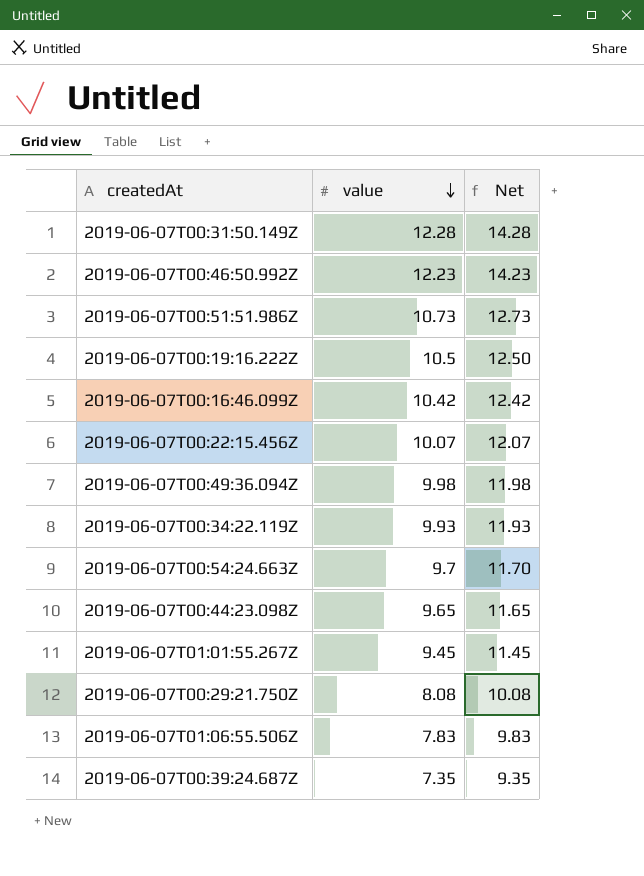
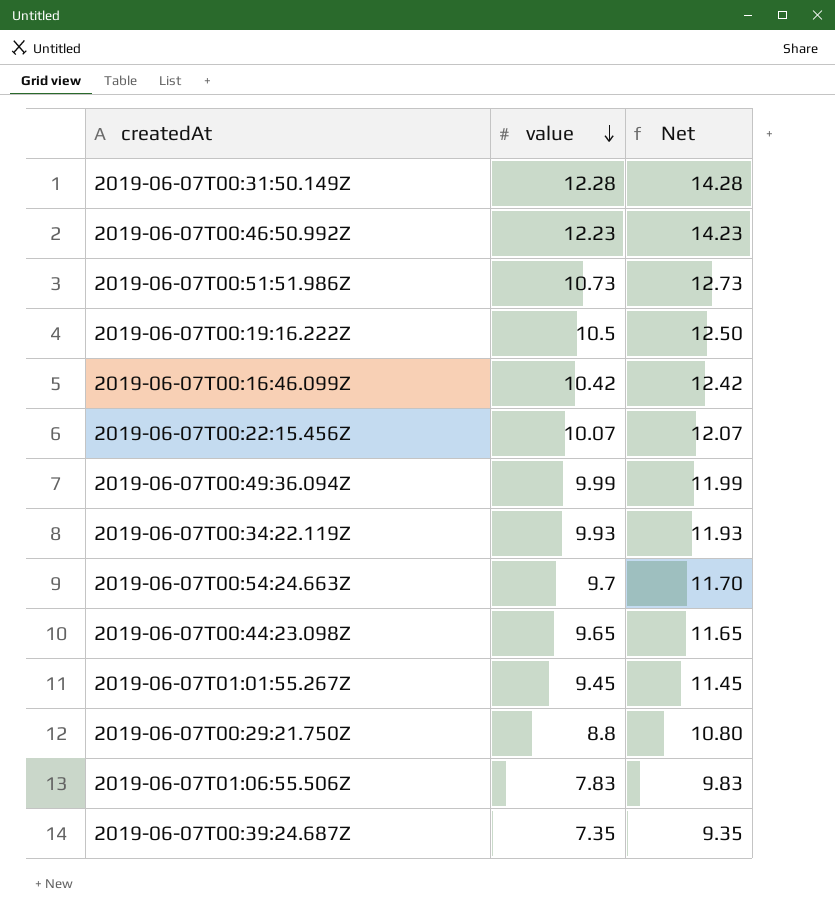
2019-06-07T00:49:36.094Z | value: 9.98 -> 9.99
2019-06-07T00:49:36.094Z | Net: 11.98 -> 11.99
2019-06-07T00:29:21.750Z | value: 8.08 -> 8.8
2019-06-07T00:29:21.750Z | Net: 10.08 -> 10.80

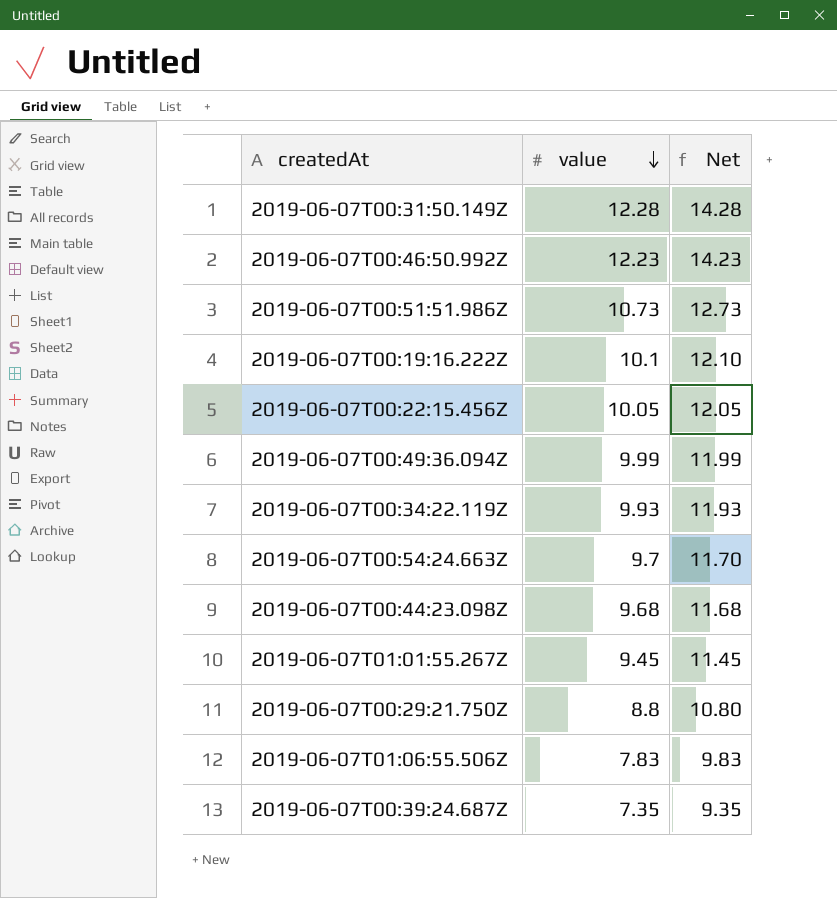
row 2019-06-07T00:16:46.099Z: 10.42 | 12.42 -> none
2019-06-07T00:19:16.222Z | value: 10.5 -> 10.1
2019-06-07T00:19:16.222Z | Net: 12.50 -> 12.10
2019-06-07T00:22:15.456Z | value: 10.07 -> 10.05
2019-06-07T00:22:15.456Z | Net: 12.07 -> 12.05
2019-06-07T00:44:23.098Z | value: 9.65 -> 9.68
2019-06-07T00:44:23.098Z | Net: 11.65 -> 11.68

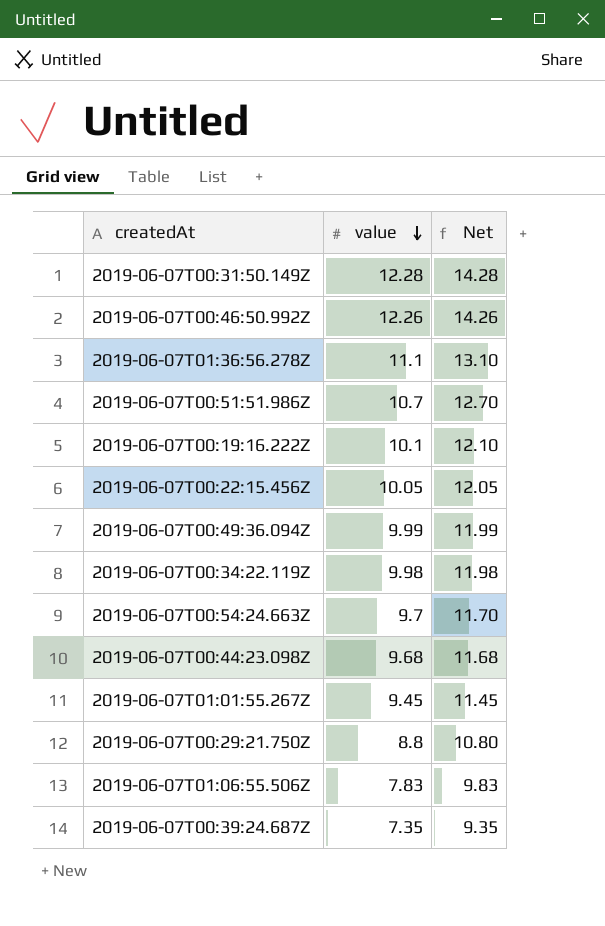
2019-06-07T00:46:50.992Z | value: 12.23 -> 12.26
2019-06-07T00:46:50.992Z | Net: 14.23 -> 14.26
row 2019-06-07T01:36:56.278Z: none -> 11.1 | 13.10
2019-06-07T00:51:51.986Z | value: 10.73 -> 10.7
2019-06-07T00:51:51.986Z | Net: 12.73 -> 12.70
2019-06-07T00:34:22.119Z | value: 9.93 -> 9.98
2019-06-07T00:34:22.119Z | Net: 11.93 -> 11.98

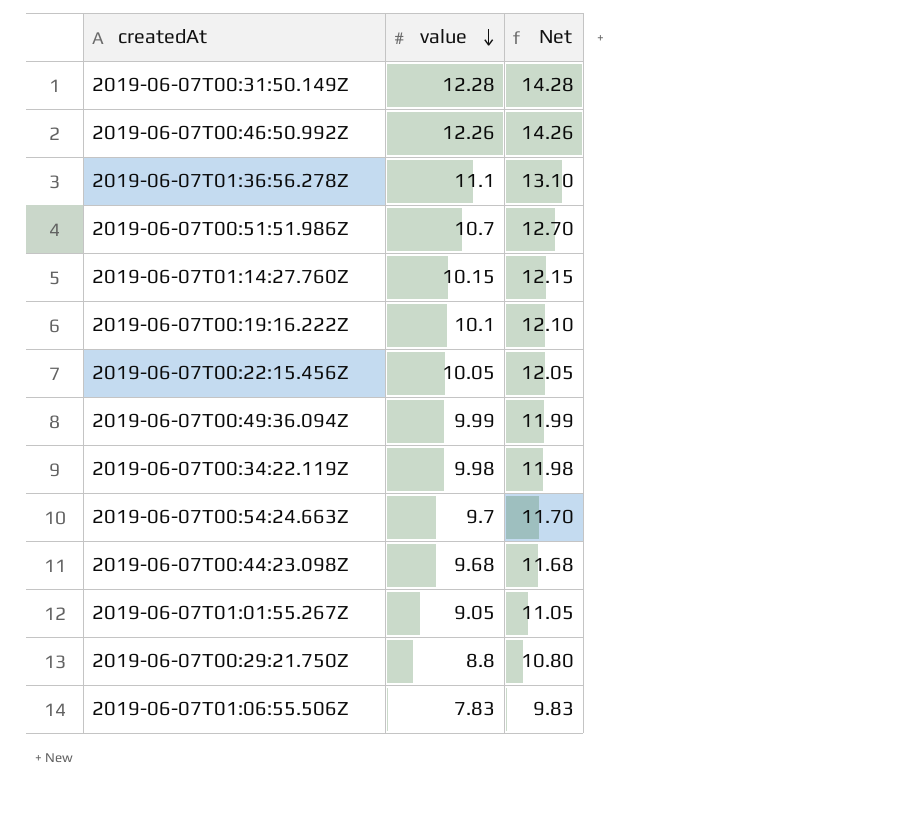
row 2019-06-07T00:39:24.687Z: 7.35 | 9.35 -> none
row 2019-06-07T01:14:27.760Z: none -> 10.15 | 12.15
2019-06-07T01:01:55.267Z | value: 9.45 -> 9.05
2019-06-07T01:01:55.267Z | Net: 11.45 -> 11.05

